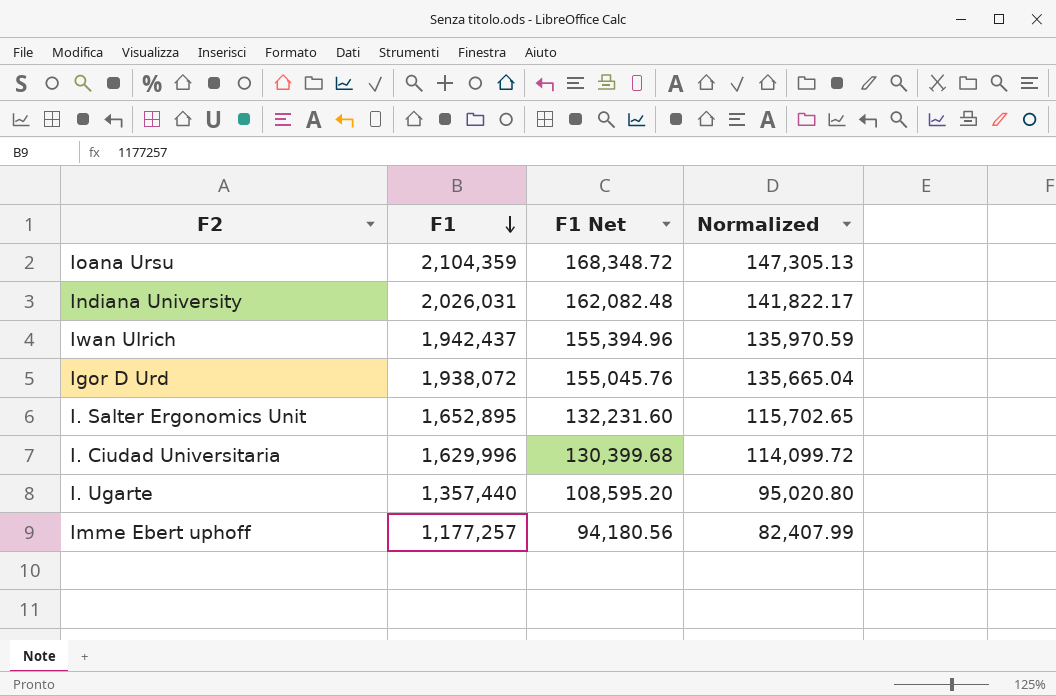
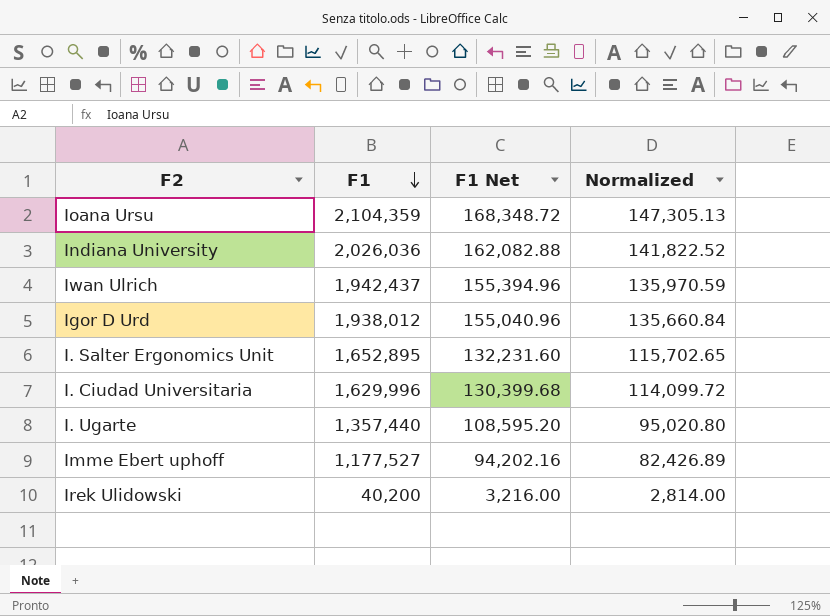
Indiana University | F1: 2,026,031 -> 2,026,036
Indiana University | F1 Net: 162,082.48 -> 162,082.88
Indiana University | Normalized: 141,822.17 -> 141,822.52
Igor D Urd | F1: 1,938,072 -> 1,938,012
Igor D Urd | F1 Net: 155,045.76 -> 155,040.96
Igor D Urd | Normalized: 135,665.04 -> 135,660.84
Imme Ebert uphoff | F1: 1,177,257 -> 1,177,527
Imme Ebert uphoff | F1 Net: 94,180.56 -> 94,202.16
Imme Ebert uphoff | Normalized: 82,407.99 -> 82,426.89
row Irek Ulidowski: none -> 40,200 | 3,216.00 | 2,814.00

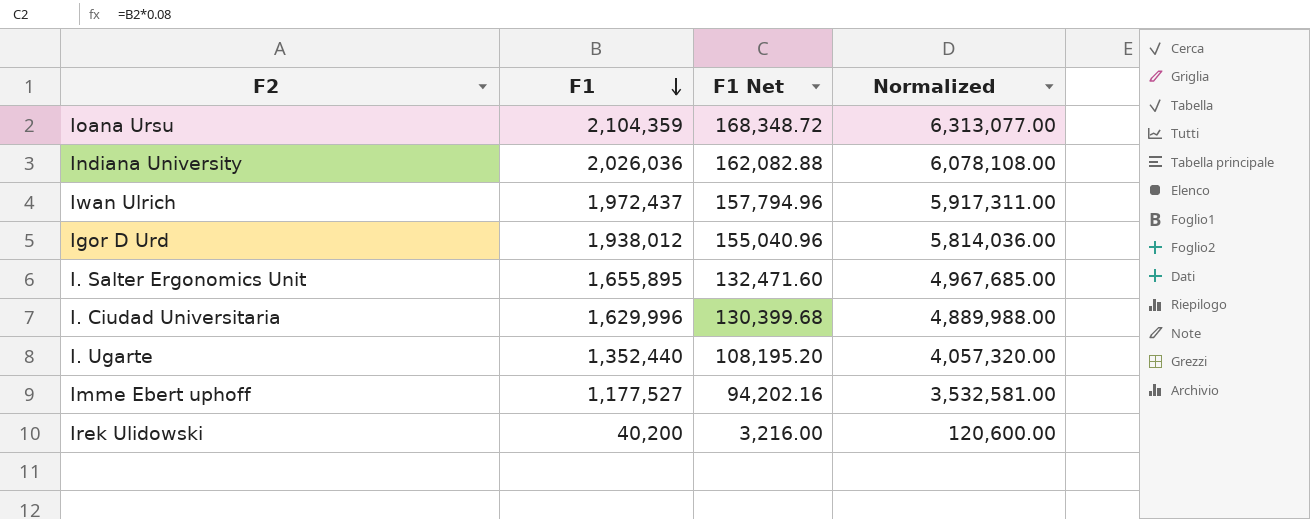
column Normalized | formula: [F1] * 0.07 -> [F1] * 3
Iwan Ulrich | F1: 1,942,437 -> 1,972,437
Iwan Ulrich | F1 Net: 155,394.96 -> 157,794.96
I. Salter Ergonomics Unit | F1: 1,652,895 -> 1,655,895
I. Salter Ergonomics Unit | F1 Net: 132,231.60 -> 132,471.60
I. Ugarte | F1: 1,357,440 -> 1,352,440
I. Ugarte | F1 Net: 108,595.20 -> 108,195.20

